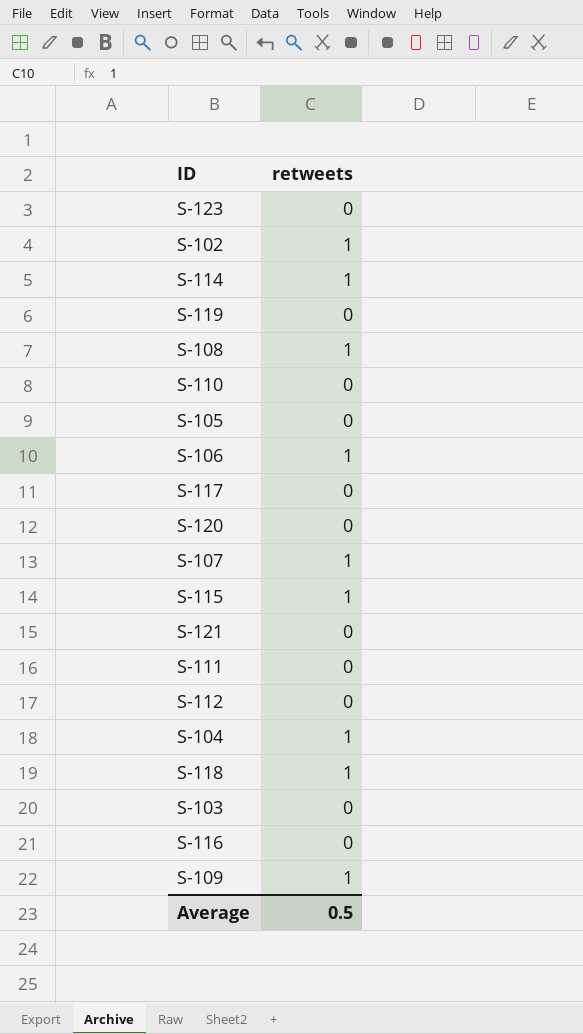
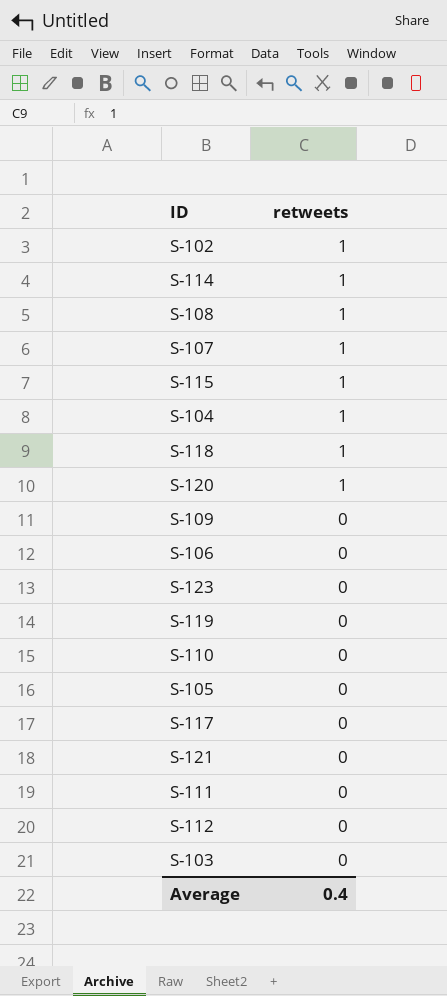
row order: none -> retweets descending
row S-116: 0 -> none
S-120 | retweets: 0 -> 1
S-109 | retweets: 1 -> 0
S-106 | retweets: 1 -> 0
Average | retweets: 0.5 -> 0.4

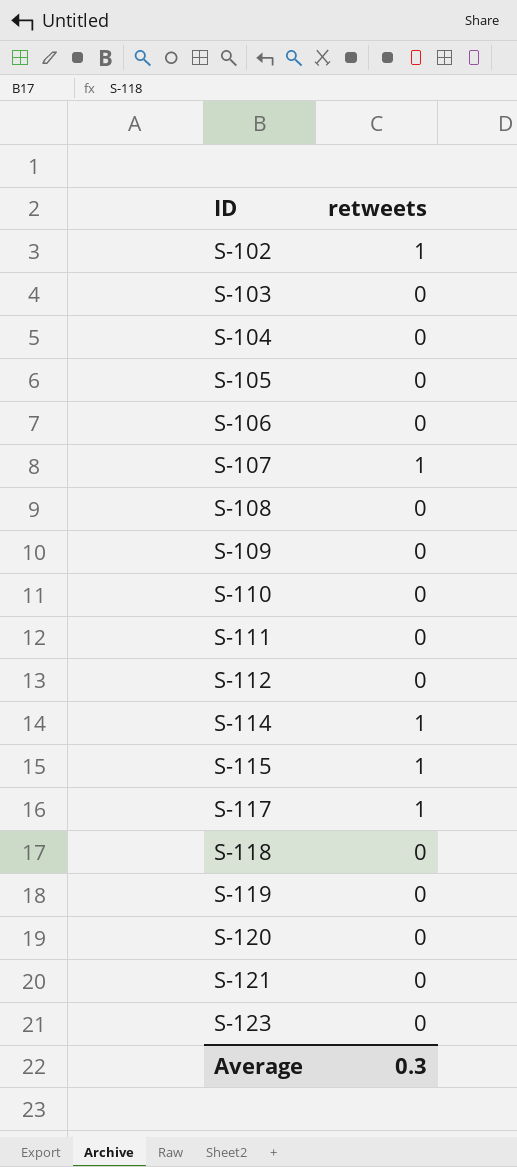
row order: retweets descending -> ID ascending
S-104 | retweets: 1 -> 0
S-108 | retweets: 1 -> 0
S-117 | retweets: 0 -> 1
S-118 | retweets: 1 -> 0
S-120 | retweets: 1 -> 0
Average | retweets: 0.4 -> 0.3

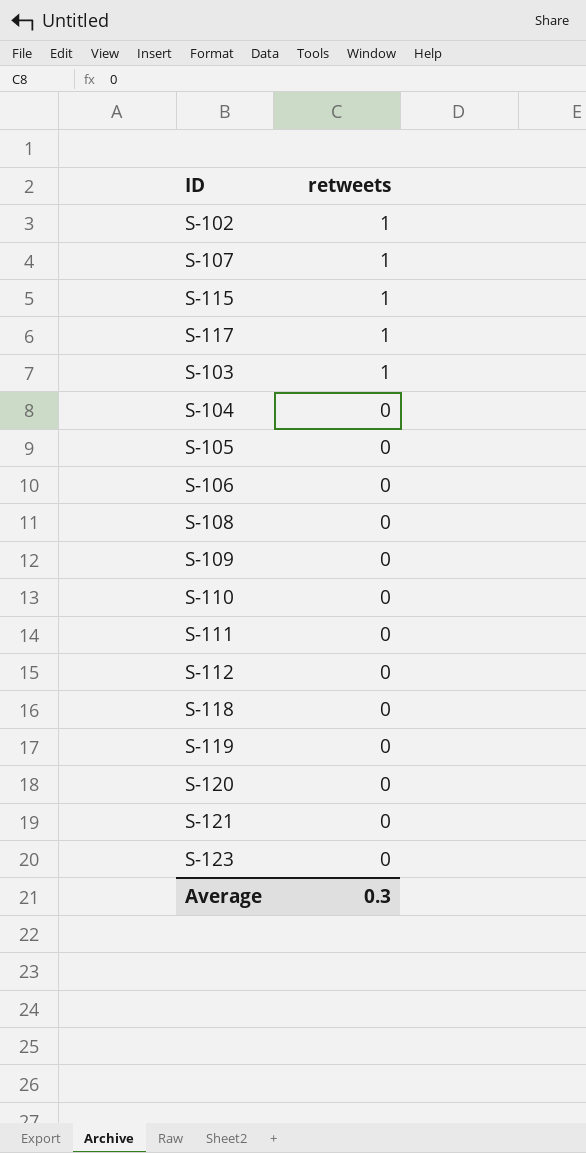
row order: ID ascending -> retweets descending
row S-114: 1 -> none
S-103 | retweets: 0 -> 1

